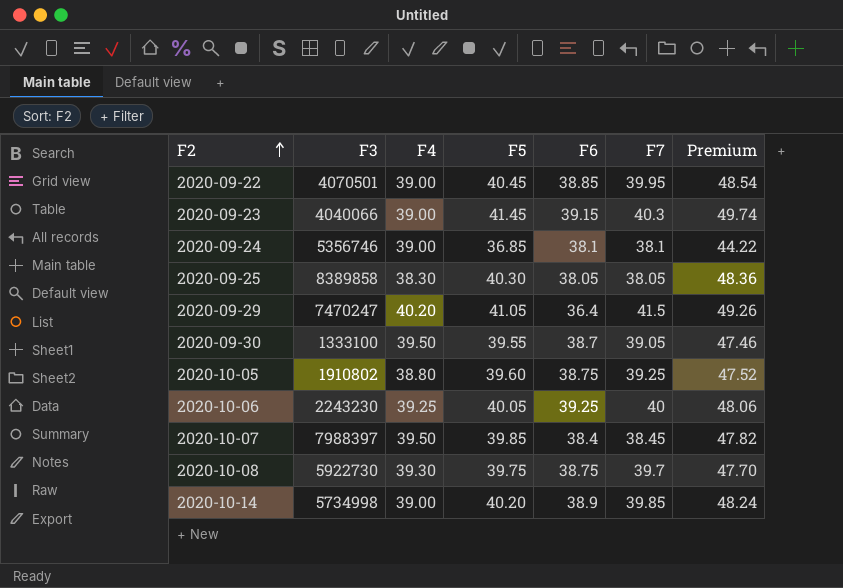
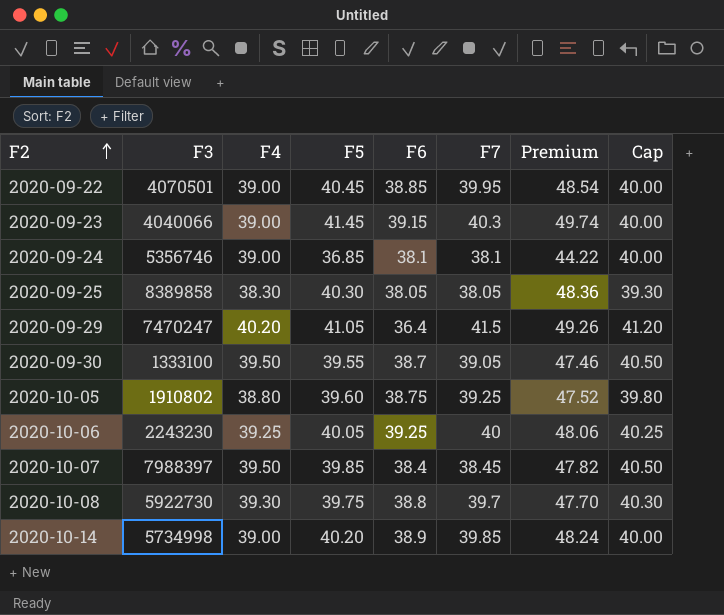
column Cap | formula: none -> [F4] + 1
2020-10-08 | F6: 38.75 -> 38.8

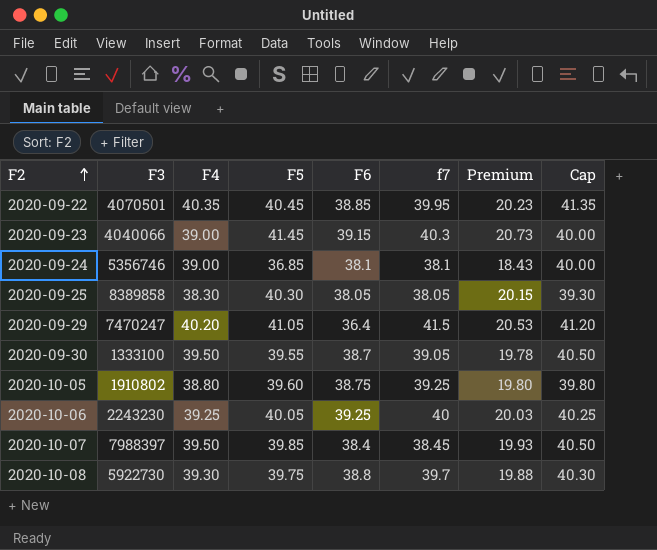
column name: F7 -> f7
column Premium | formula: [F5] * 1.2 -> [F5] * 0.5
row 2020-10-14: 5734998 | 39.00 | 40.20 | 38.9 | 39.85 | 48.24 | 40.00 -> none
2020-09-22 | F4: 39.00 -> 40.35
2020-09-22 | Cap: 40.00 -> 41.35

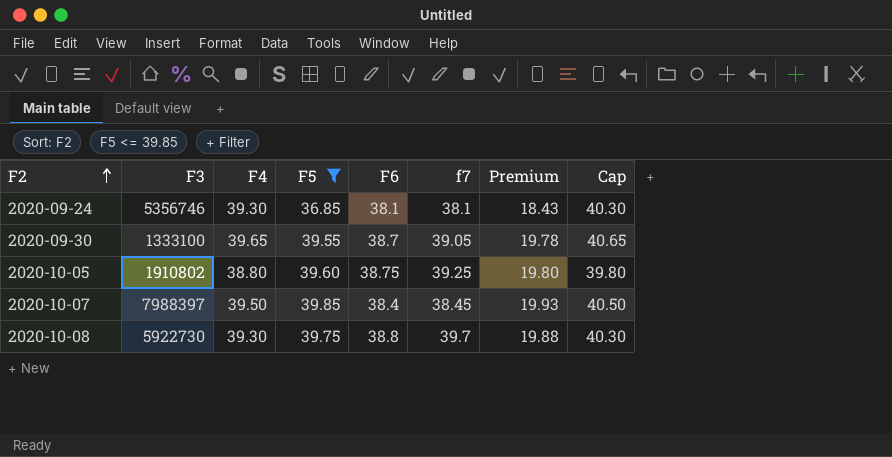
filter: none -> F5 <= 39.85
2020-09-24 | F4: 39.00 -> 39.30
2020-09-24 | Cap: 40.00 -> 40.30
2020-09-30 | F4: 39.50 -> 39.65
2020-09-30 | Cap: 40.50 -> 40.65

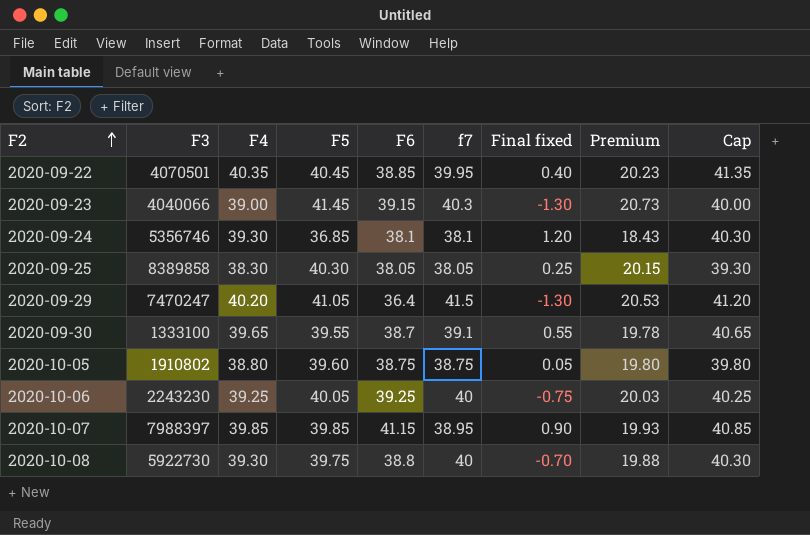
filter: F5 <= 39.85 -> none
column Final fixed | formula: none -> [F4] - [f7]
2020-09-30 | f7: 39.05 -> 39.1
2020-10-05 | f7: 39.25 -> 38.75
2020-10-07 | F4: 39.50 -> 39.85
2020-10-07 | F6: 38.4 -> 41.15
2020-10-07 | f7: 38.45 -> 38.95
2020-10-07 | Cap: 40.50 -> 40.85
2020-10-08 | f7: 39.7 -> 40

